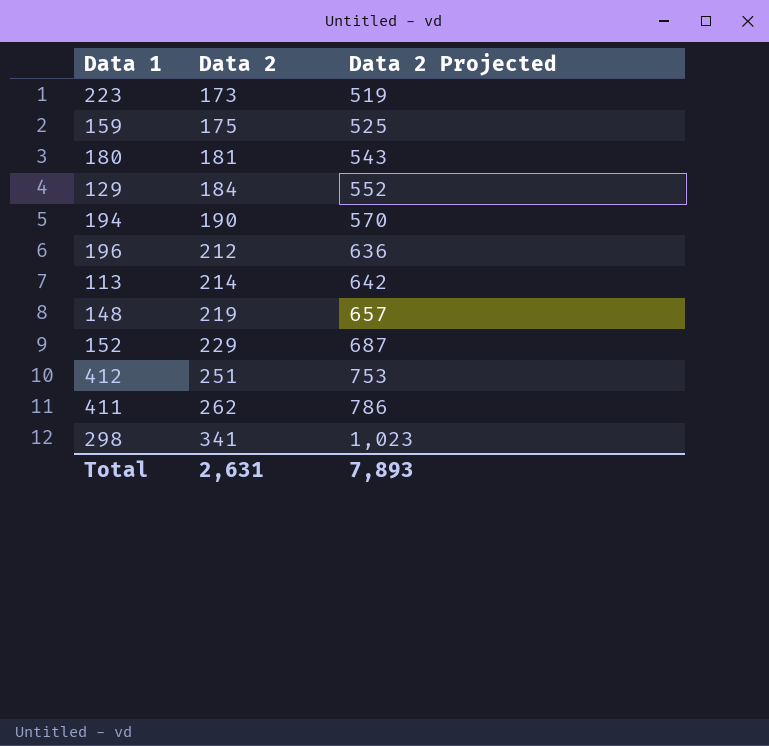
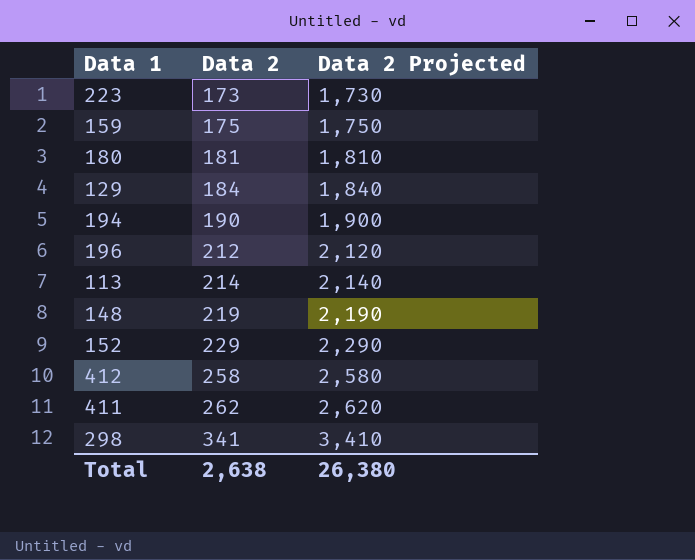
column Data 2 Projected | formula: [Data 2] * 3 -> [Data 2] * 10
412 | Data 2: 251 -> 258
Total | Data 2: 2,631 -> 2,638
Total | Data 2 Projected: 7,893 -> 26,380

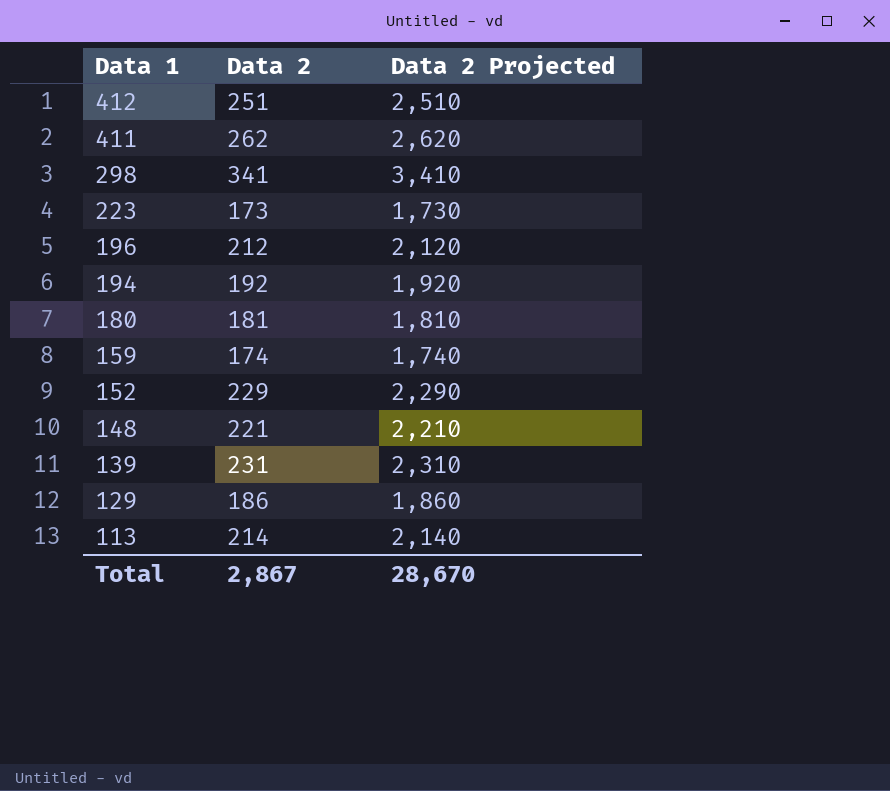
row order: Data 2 ascending -> Data 1 descending
412 | Data 2: 258 -> 251
412 | Data 2 Projected: 2,580 -> 2,510
194 | Data 2: 190 -> 192
194 | Data 2 Projected: 1,900 -> 1,920
159 | Data 2: 175 -> 174
159 | Data 2 Projected: 1,750 -> 1,740
148 | Data 2: 219 -> 221
148 | Data 2 Projected: 2,190 -> 2,210
row 139: none -> 231 | 2,310
129 | Data 2: 184 -> 186
129 | Data 2 Projected: 1,840 -> 1,860
Total | Data 2: 2,638 -> 2,867
Total | Data 2 Projected: 26,380 -> 28,670

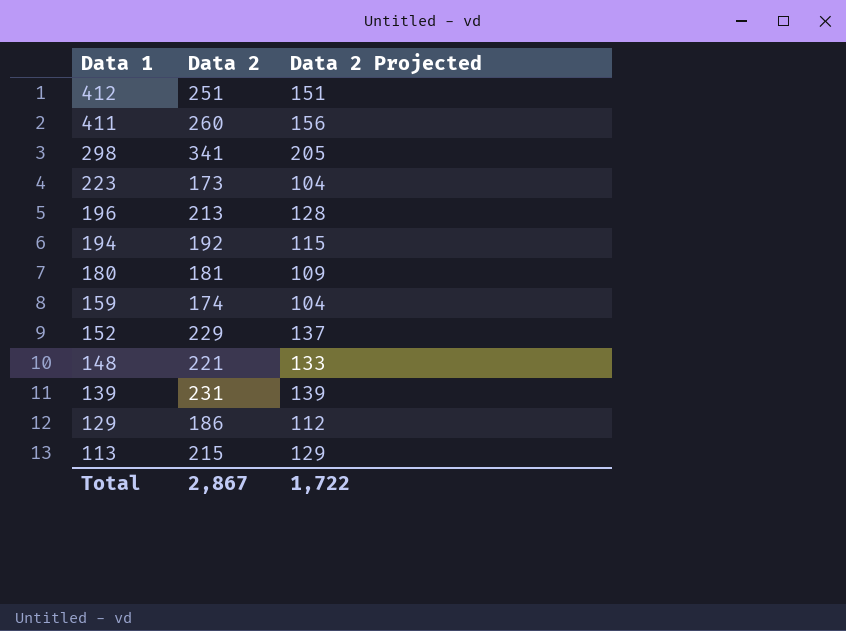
column Data 2 Projected | formula: [Data 2] * 10 -> [Data 2] * 0.6
411 | Data 2: 262 -> 260
196 | Data 2: 212 -> 213
113 | Data 2: 214 -> 215
Total | Data 2 Projected: 28,670 -> 1,722

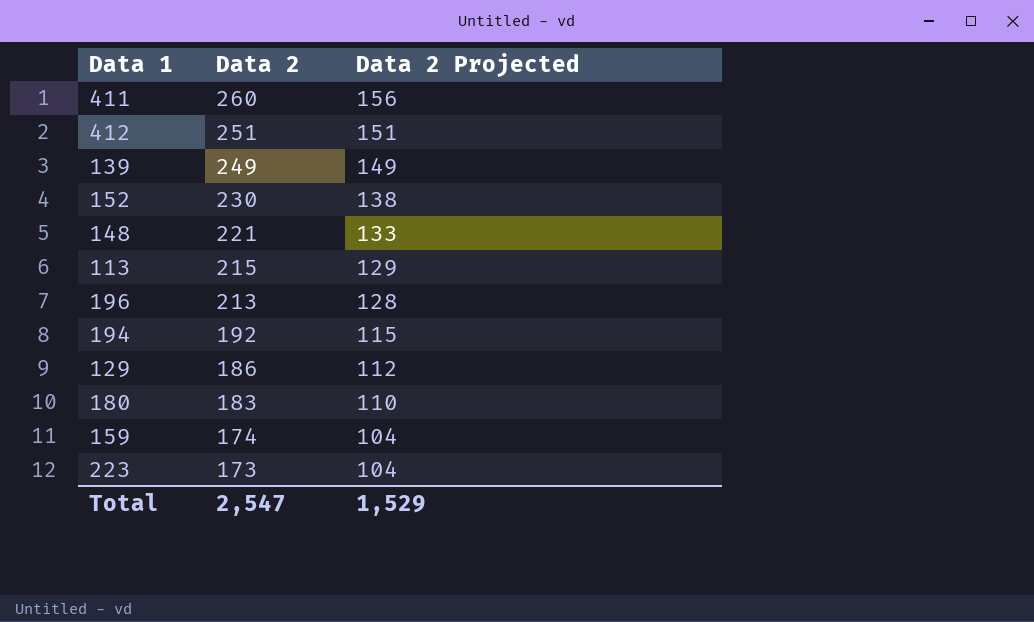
row order: Data 1 descending -> Data 2 descending
row 298: 341 | 205 -> none
139 | Data 2: 231 -> 249
139 | Data 2 Projected: 139 -> 149
152 | Data 2: 229 -> 230
152 | Data 2 Projected: 137 -> 138
180 | Data 2: 181 -> 183
180 | Data 2 Projected: 109 -> 110
Total | Data 2: 2,867 -> 2,547
Total | Data 2 Projected: 1,722 -> 1,529

